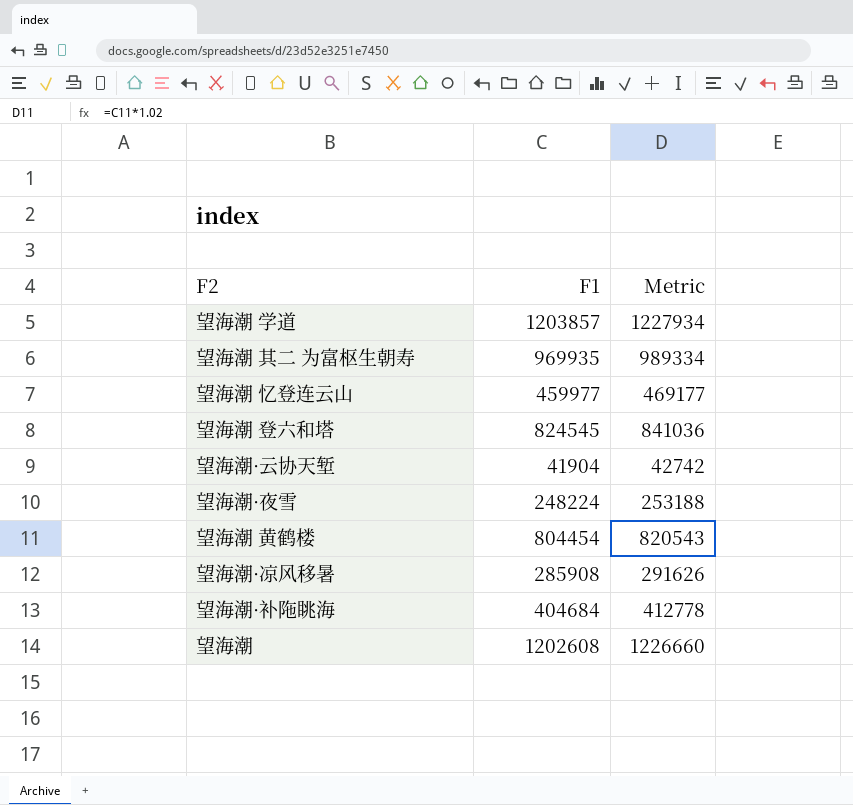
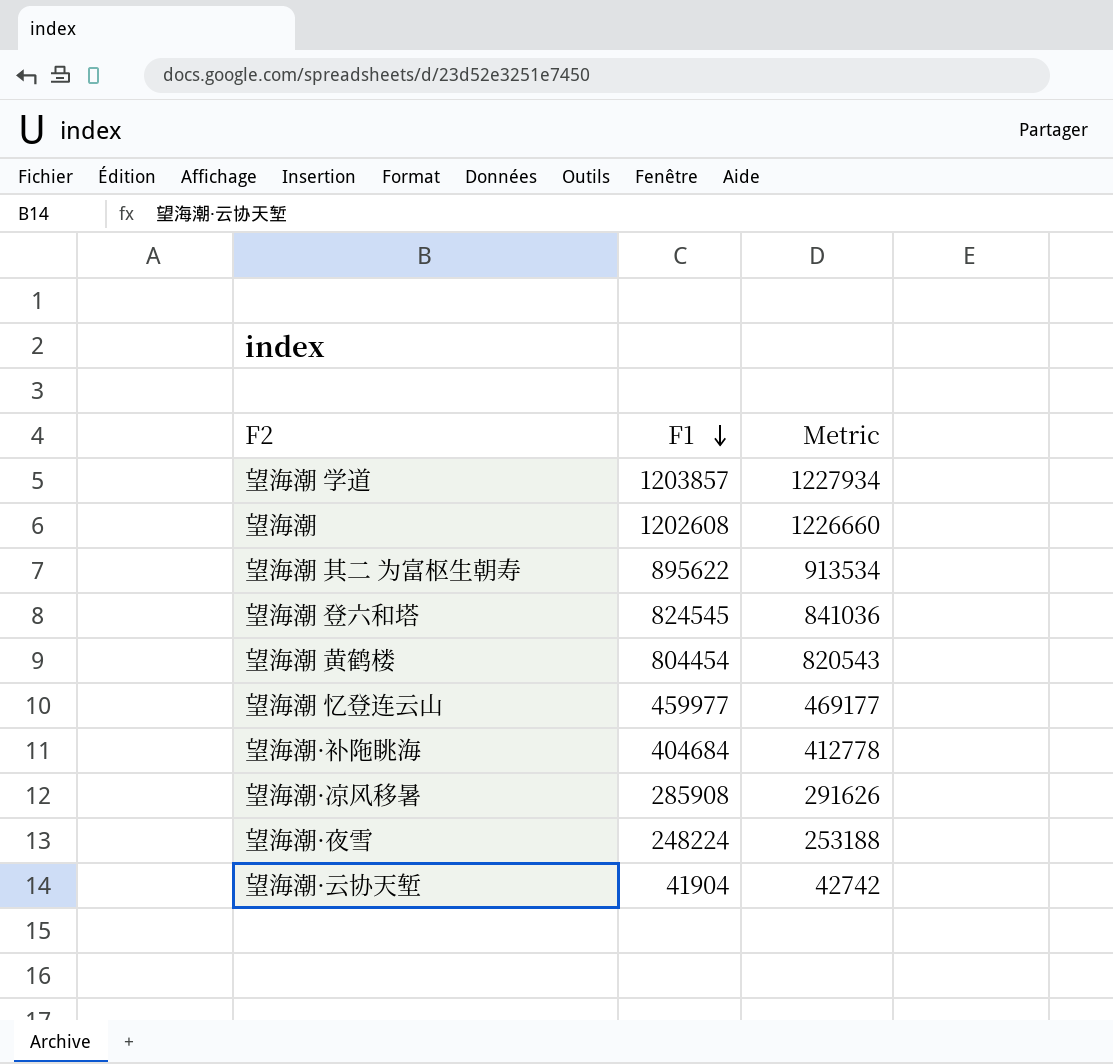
row order: none -> F1 descending
望海潮 其二 为富枢生朝寿 | F1: 969935 -> 895622
望海潮 其二 为富枢生朝寿 | Metric: 989334 -> 913534

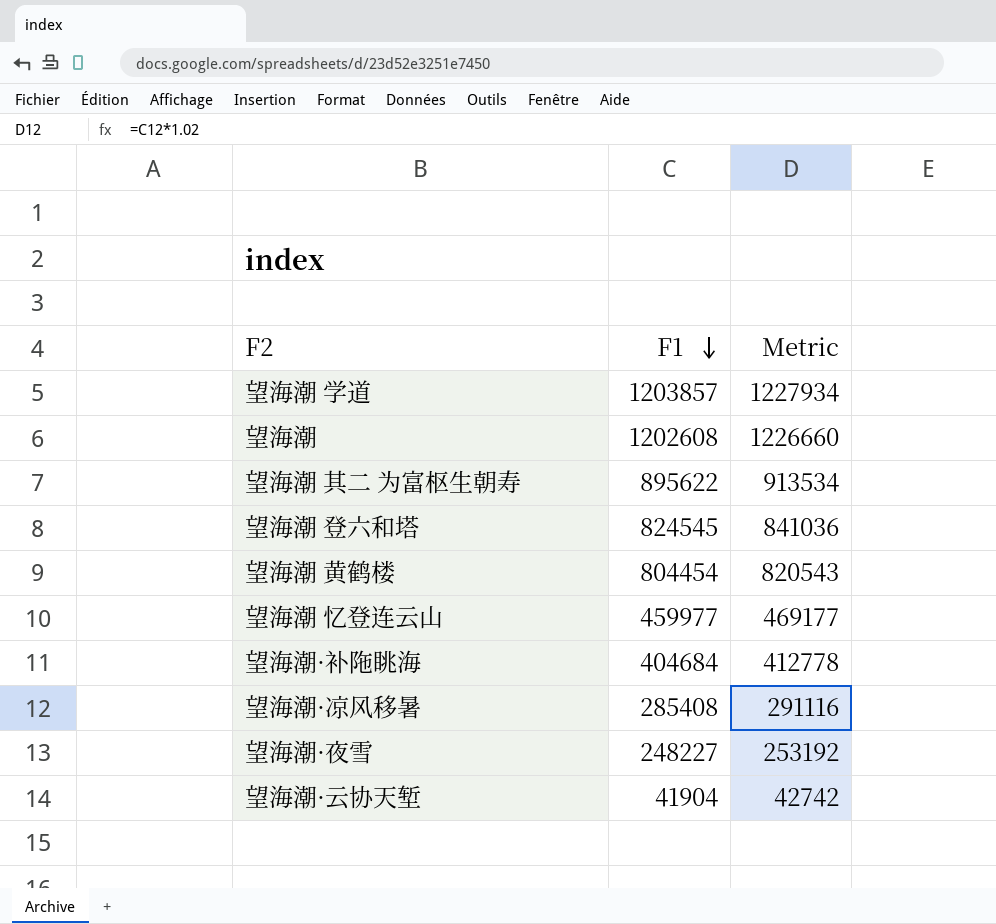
望海潮·凉风移暑 | F1: 285908 -> 285408
望海潮·凉风移暑 | Metric: 291626 -> 291116
望海潮·夜雪 | F1: 248224 -> 248227
望海潮·夜雪 | Metric: 253188 -> 253192

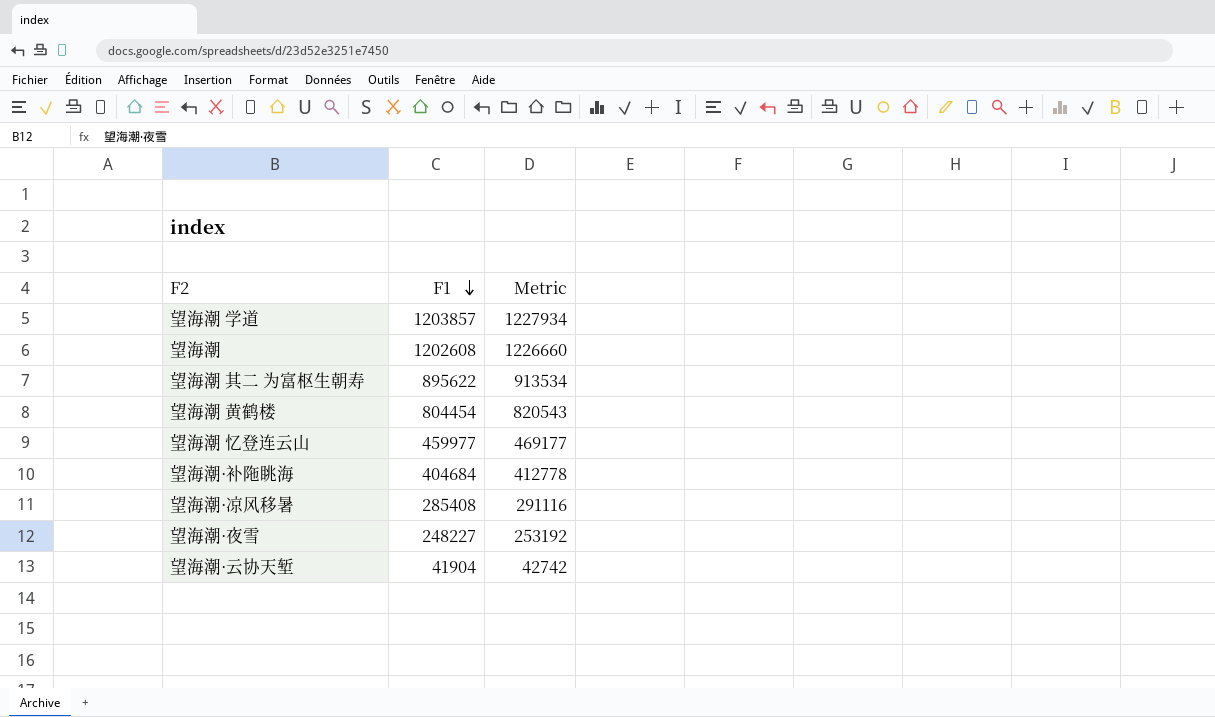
row 望海潮 登六和塔: 824545 | 841036 -> none

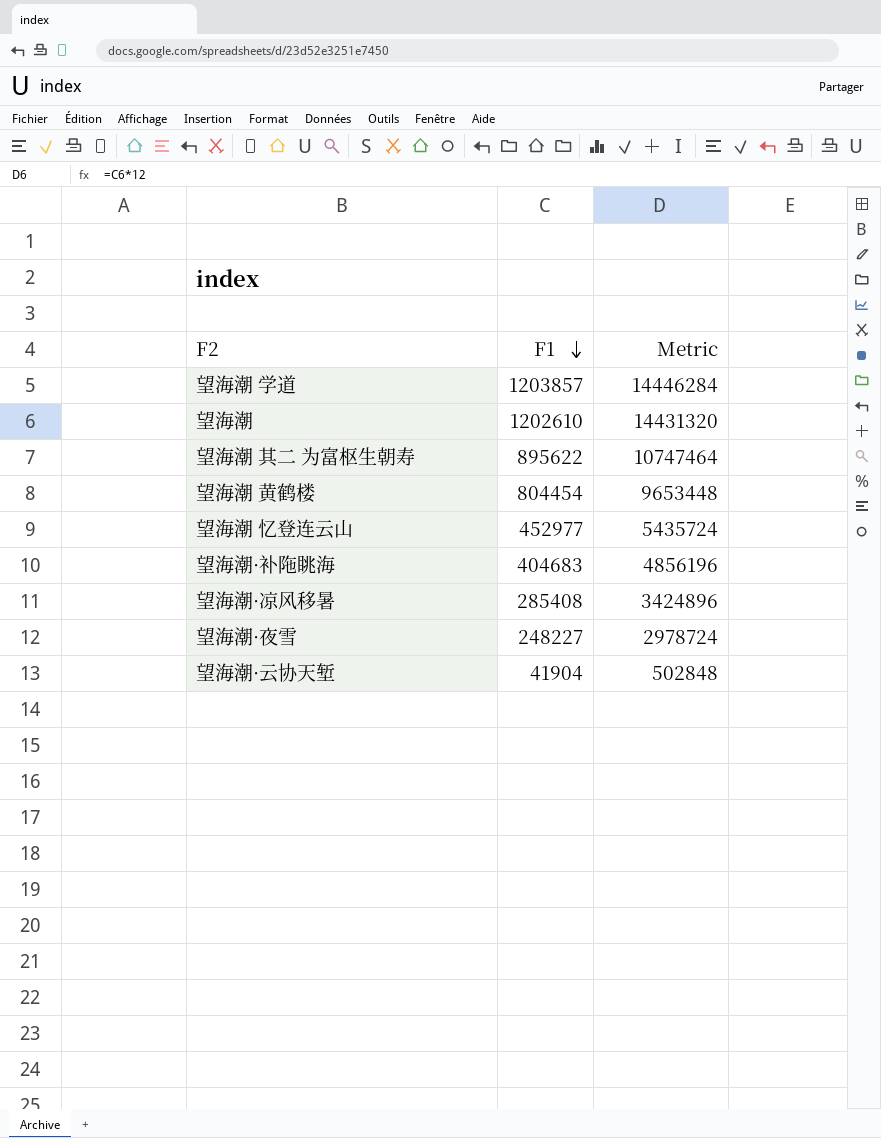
column Metric | formula: [F1] * 1.02 -> [F1] * 12
望海潮 | F1: 1202608 -> 1202610
望海潮 忆登连云山 | F1: 459977 -> 452977
望海潮·补陁眺海 | F1: 404684 -> 404683

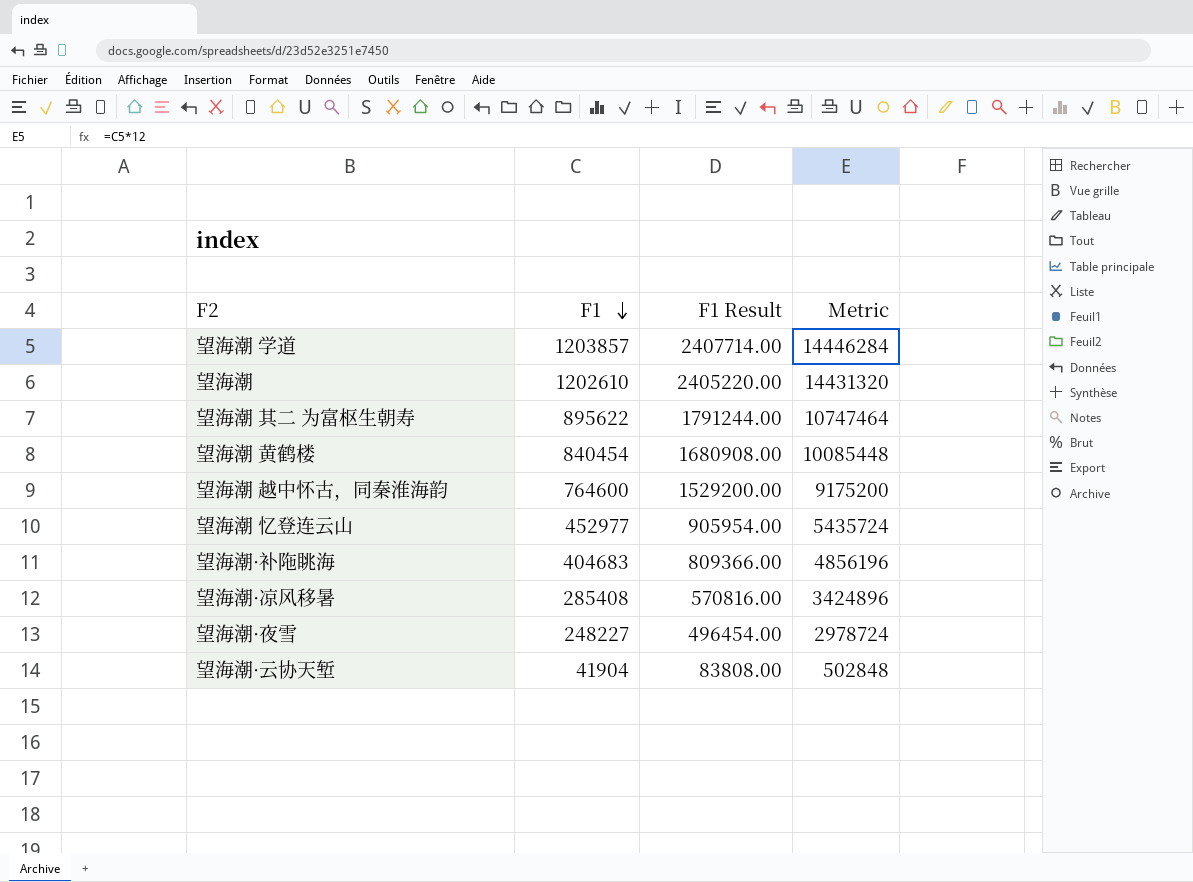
column F1 Result | formula: none -> [F1] * 2
望海潮 黄鹤楼 | F1: 804454 -> 840454
望海潮 黄鹤楼 | Metric: 9653448 -> 10085448
row 望海潮 越中怀古，同秦淮海韵: none -> 764600 | 1529200.00 | 9175200

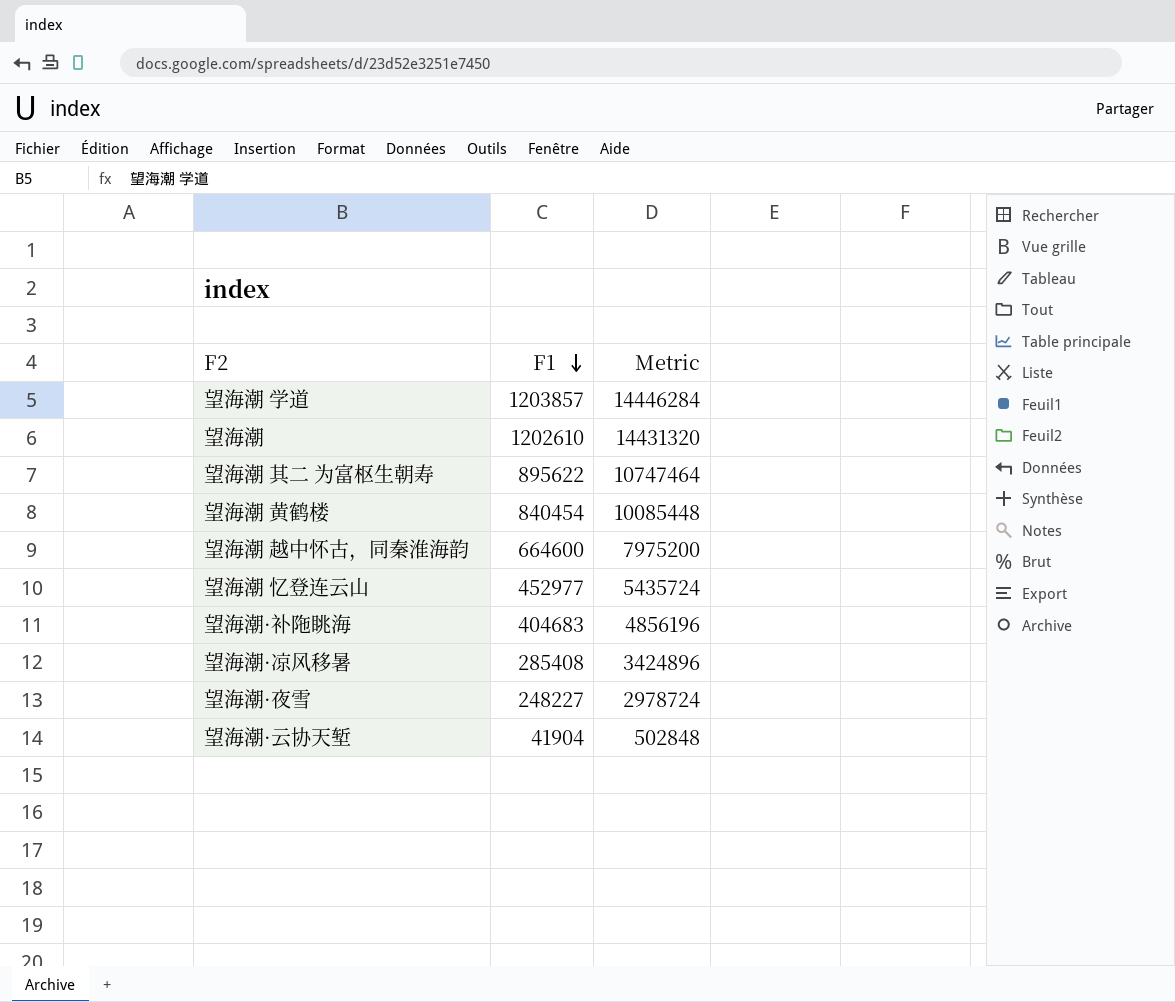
column F1 Result | formula: [F1] * 2 -> none
望海潮 越中怀古，同秦淮海韵 | F1: 764600 -> 664600
望海潮 越中怀古，同秦淮海韵 | Metric: 9175200 -> 7975200

